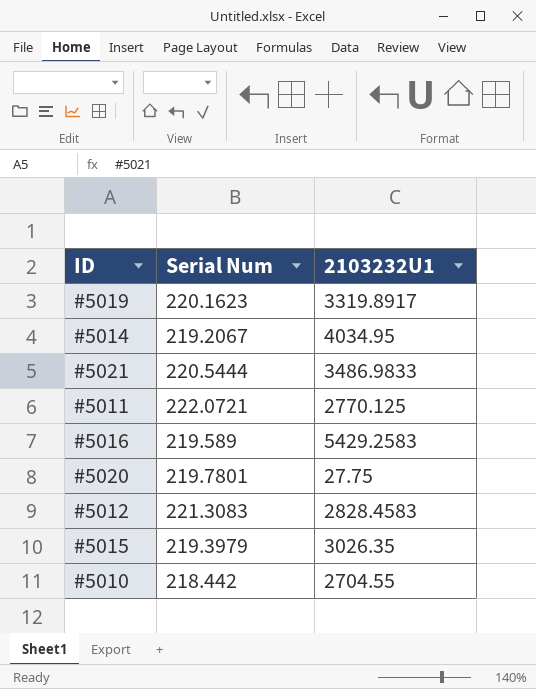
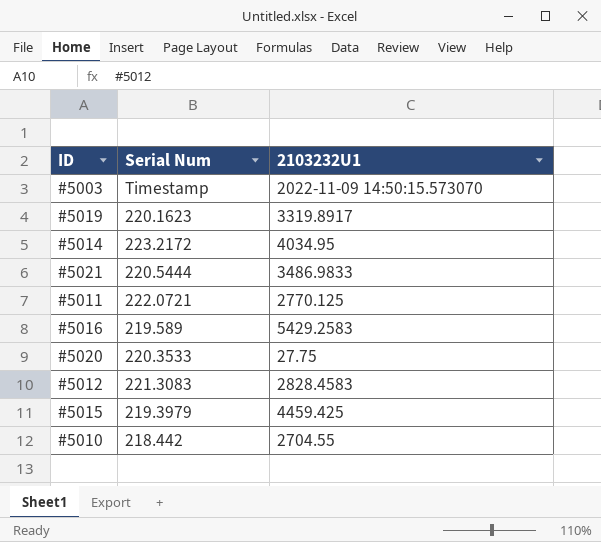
row #5003: none -> Timestamp | 2022-11-09 14:50:15.573070
#5014 | Serial Num: 219.2067 -> 223.2172
#5020 | Serial Num: 219.7801 -> 220.3533
#5015 | 2103232U1: 3026.35 -> 4459.425

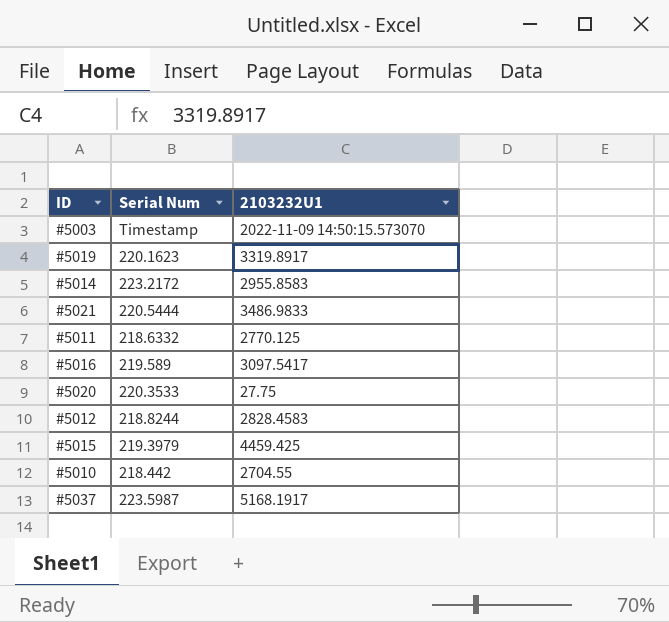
#5014 | 2103232U1: 4034.95 -> 2955.8583
#5011 | Serial Num: 222.0721 -> 218.6332
#5016 | 2103232U1: 5429.2583 -> 3097.5417
#5012 | Serial Num: 221.3083 -> 218.8244
row #5037: none -> 223.5987 | 5168.1917

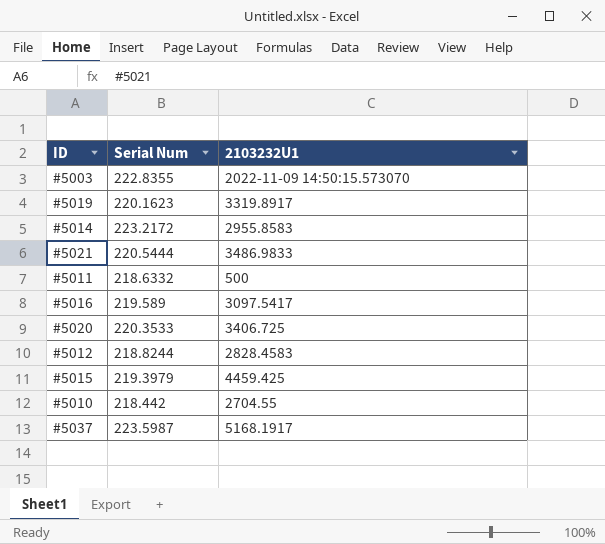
#5003 | Serial Num: Timestamp -> 222.8355
#5011 | 2103232U1: 2770.125 -> 500
#5020 | 2103232U1: 27.75 -> 3406.725

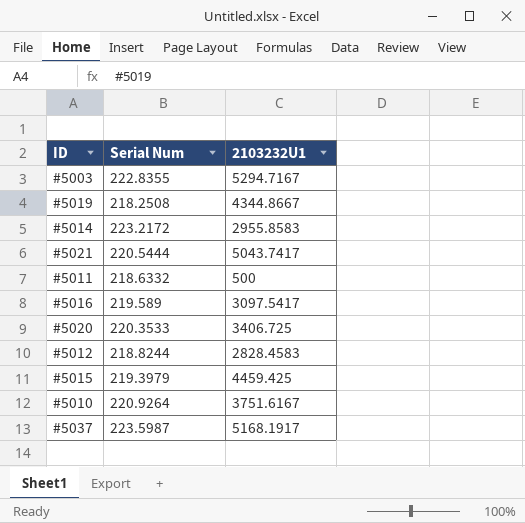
#5003 | 2103232U1: 2022-11-09 14:50:15.573070 -> 5294.7167
#5019 | Serial Num: 220.1623 -> 218.2508
#5019 | 2103232U1: 3319.8917 -> 4344.8667
#5021 | 2103232U1: 3486.9833 -> 5043.7417
#5010 | Serial Num: 218.442 -> 220.9264
#5010 | 2103232U1: 2704.55 -> 3751.6167

